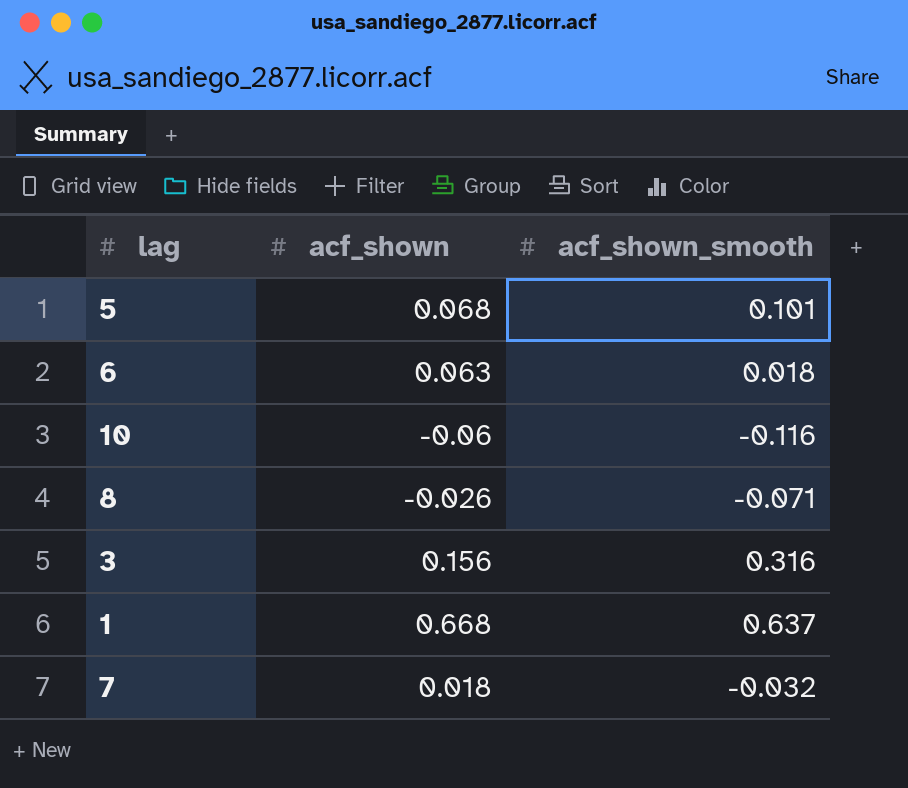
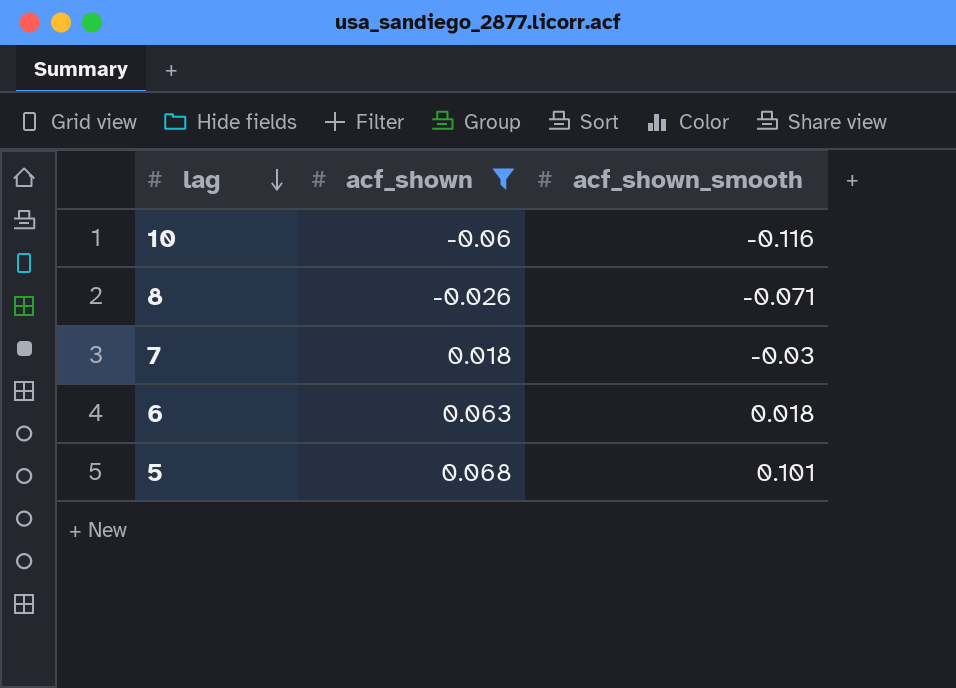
filter: none -> acf_shown <= 0.068
row order: none -> lag descending
7 | acf_shown_smooth: -0.032 -> -0.03

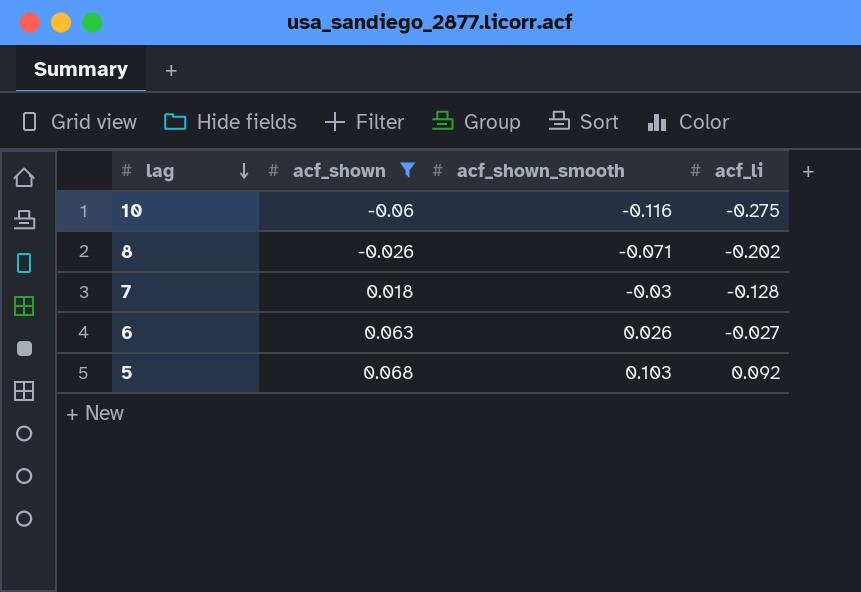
column acf_li | position: none -> 4
6 | acf_shown_smooth: 0.018 -> 0.026
5 | acf_shown_smooth: 0.101 -> 0.103

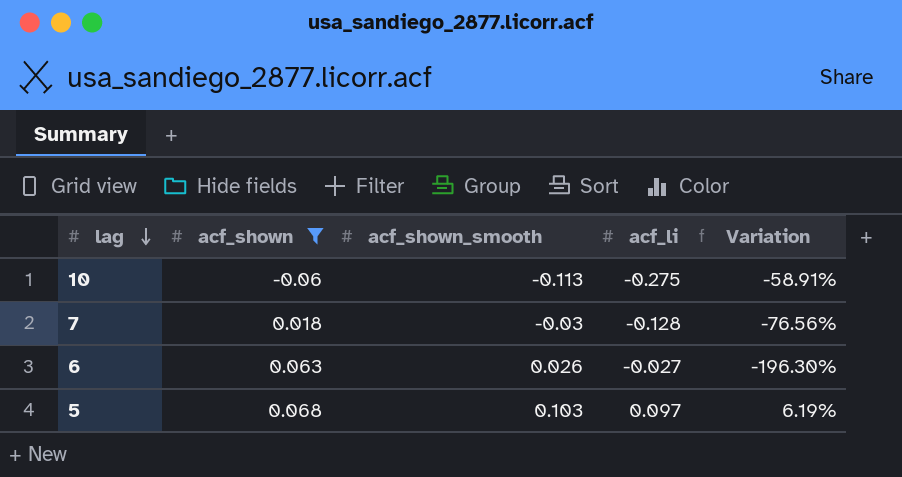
column Variation | formula: none -> ([acf_shown_smooth] - [acf_li]) / [acf_li]
row 8: -0.026 | -0.071 | -0.202 -> none
10 | acf_shown_smooth: -0.116 -> -0.113
5 | acf_li: 0.092 -> 0.097

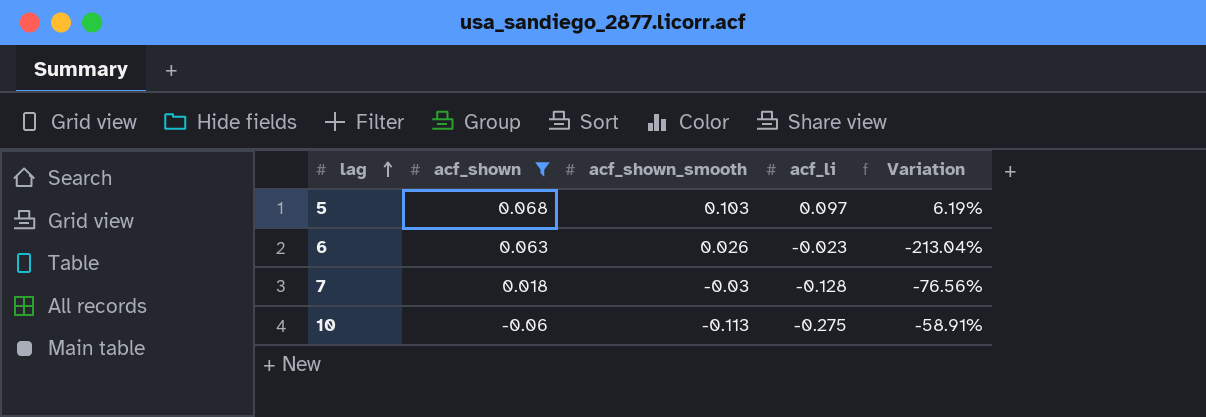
row order: lag descending -> lag ascending
6 | acf_li: -0.027 -> -0.023
6 | Variation: -196.30% -> -213.04%

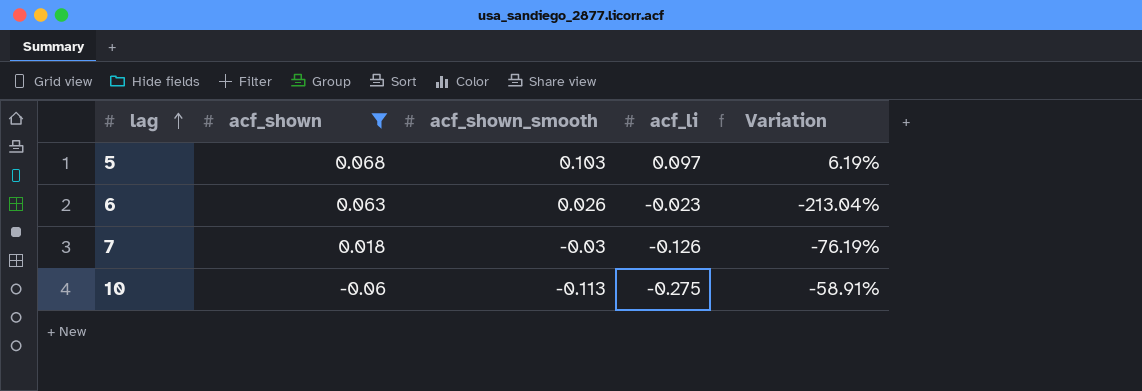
7 | acf_li: -0.128 -> -0.126
7 | Variation: -76.56% -> -76.19%

